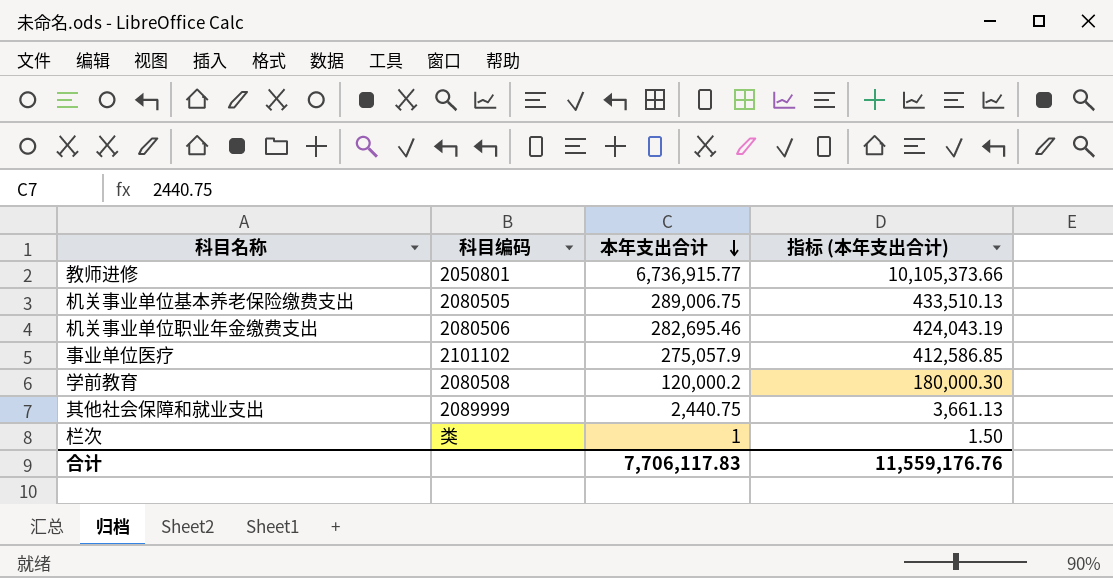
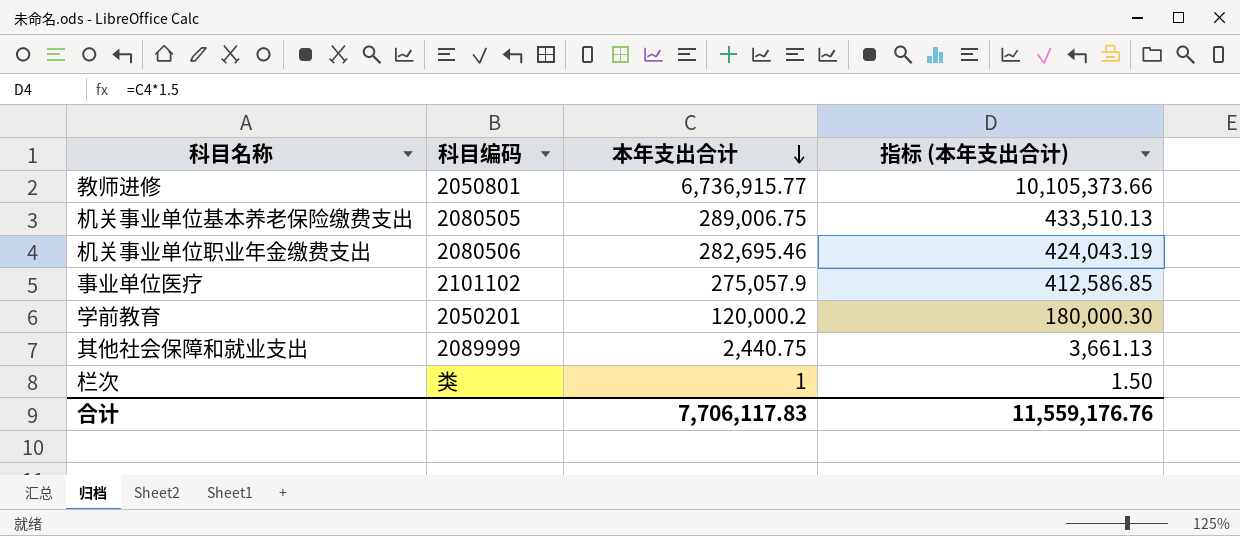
学前教育 | 科目编码: 2080508 -> 2050201

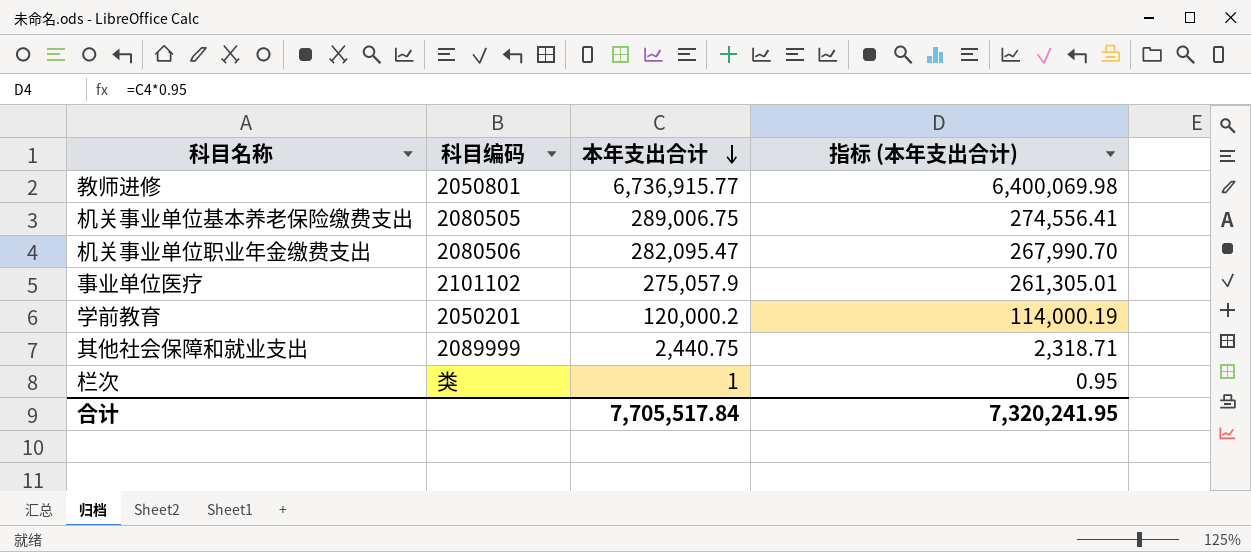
column 指标 (本年支出合计) | formula: [本年支出合计] * 1.5 -> [本年支出合计] * 0.95
机关事业单位职业年金缴费支出 | 本年支出合计: 282,695.46 -> 282,095.47
合计 | 本年支出合计: 7,706,117.83 -> 7,705,517.84
合计 | 指标 (本年支出合计): 11,559,176.76 -> 7,320,241.95

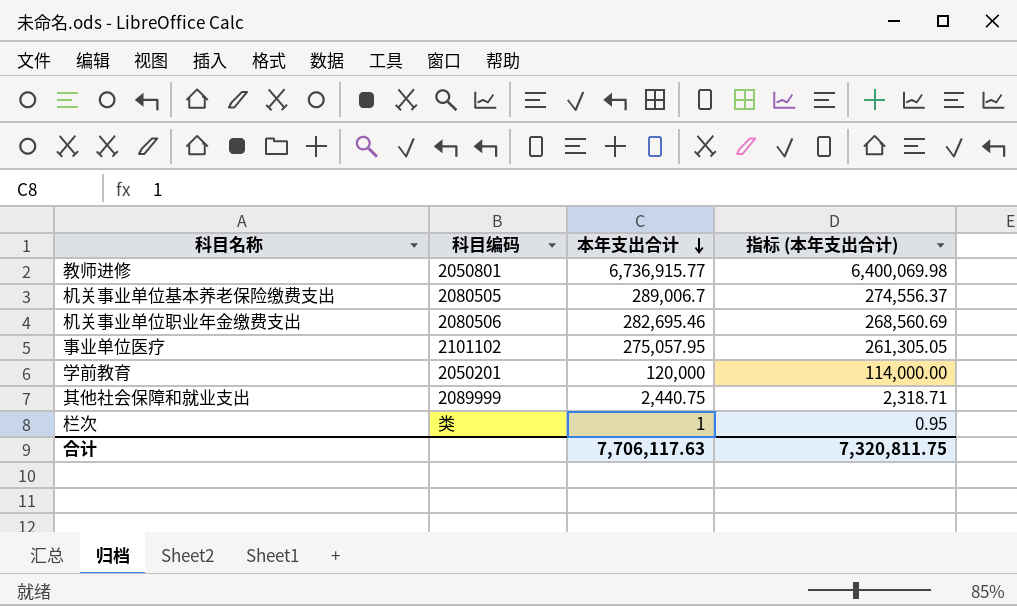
机关事业单位基本养老保险缴费支出 | 本年支出合计: 289,006.75 -> 289,006.7
机关事业单位基本养老保险缴费支出 | 指标 (本年支出合计): 274,556.41 -> 274,556.37
机关事业单位职业年金缴费支出 | 本年支出合计: 282,095.47 -> 282,695.46
机关事业单位职业年金缴费支出 | 指标 (本年支出合计): 267,990.70 -> 268,560.69
事业单位医疗 | 本年支出合计: 275,057.9 -> 275,057.95
事业单位医疗 | 指标 (本年支出合计): 261,305.01 -> 261,305.05
学前教育 | 本年支出合计: 120,000.2 -> 120,000
学前教育 | 指标 (本年支出合计): 114,000.19 -> 114,000.00
合计 | 本年支出合计: 7,705,517.84 -> 7,706,117.63
合计 | 指标 (本年支出合计): 7,320,241.95 -> 7,320,811.75

